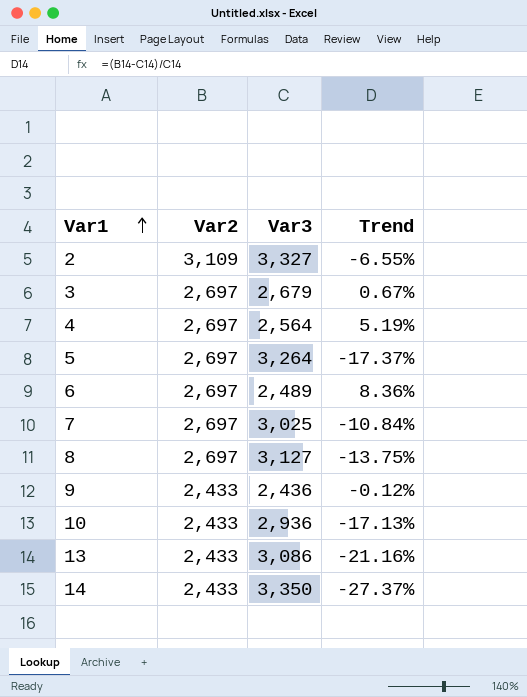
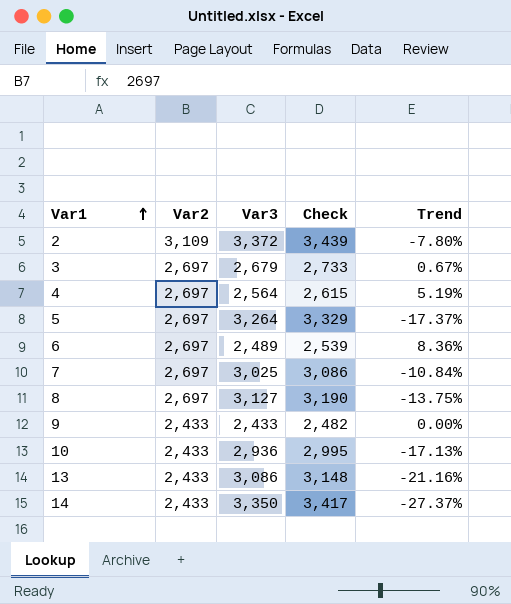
column Check | formula: none -> [Var3] * 1.02
2 | Var3: 3,327 -> 3,372
2 | Trend: -6.55% -> -7.80%
9 | Var3: 2,436 -> 2,433
9 | Trend: -0.12% -> 0.00%

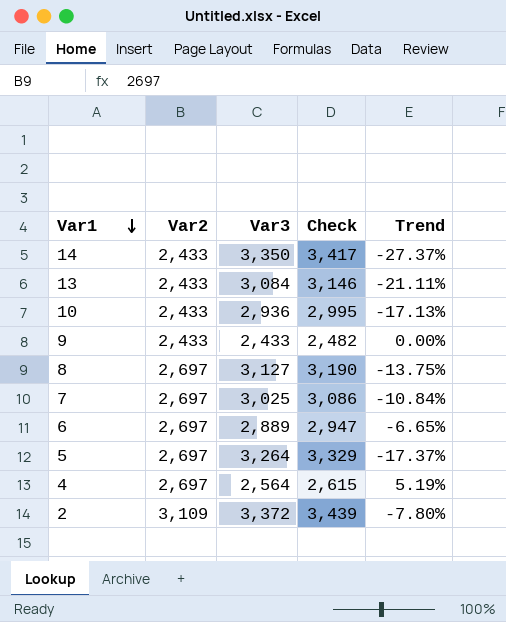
row order: Var1 ascending -> Var1 descending
row 3: 2,697 | 2,679 | 2,733 | 0.67% -> none
13 | Var3: 3,086 -> 3,084
13 | Check: 3,148 -> 3,146
13 | Trend: -21.16% -> -21.11%
6 | Var3: 2,489 -> 2,889
6 | Check: 2,539 -> 2,947
6 | Trend: 8.36% -> -6.65%

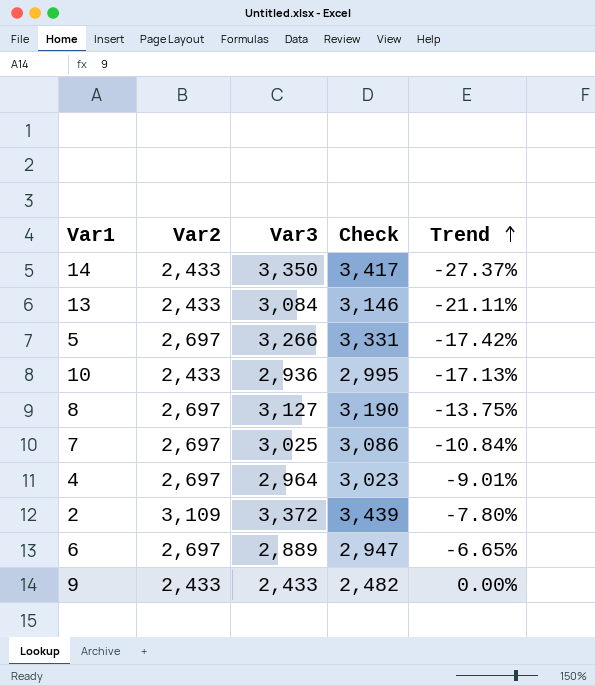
row order: Var1 descending -> Trend ascending
5 | Var3: 3,264 -> 3,266
5 | Check: 3,329 -> 3,331
5 | Trend: -17.37% -> -17.42%
4 | Var3: 2,564 -> 2,964
4 | Check: 2,615 -> 3,023
4 | Trend: 5.19% -> -9.01%

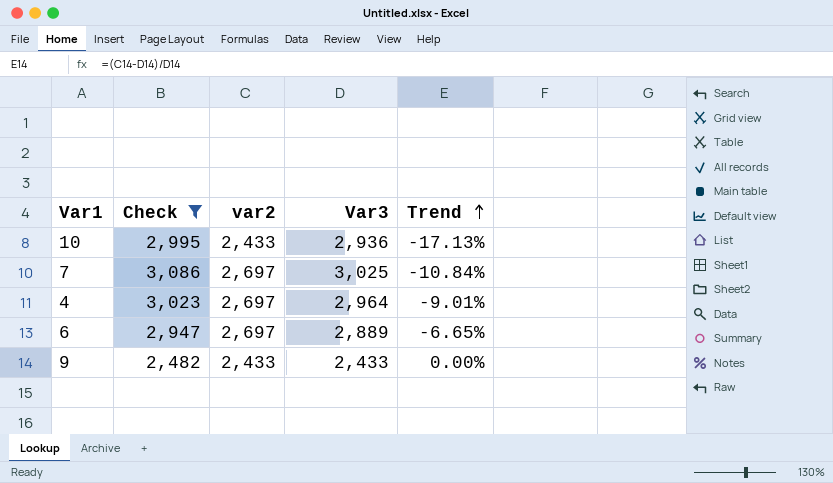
filter: none -> Check <= 3,086
column Check | position: 4 -> 2
column name: Var2 -> var2

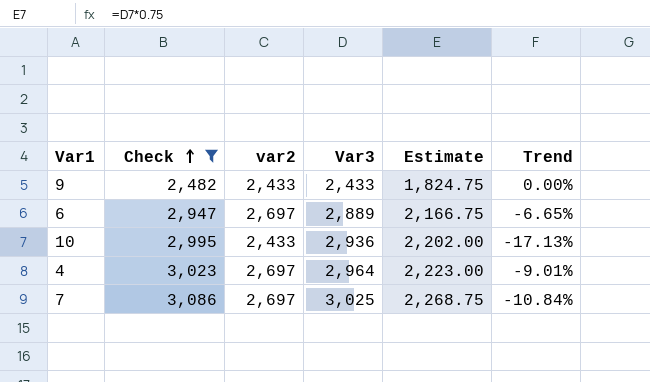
row order: Trend ascending -> Check ascending
column Estimate | formula: none -> [Var3] * 0.75

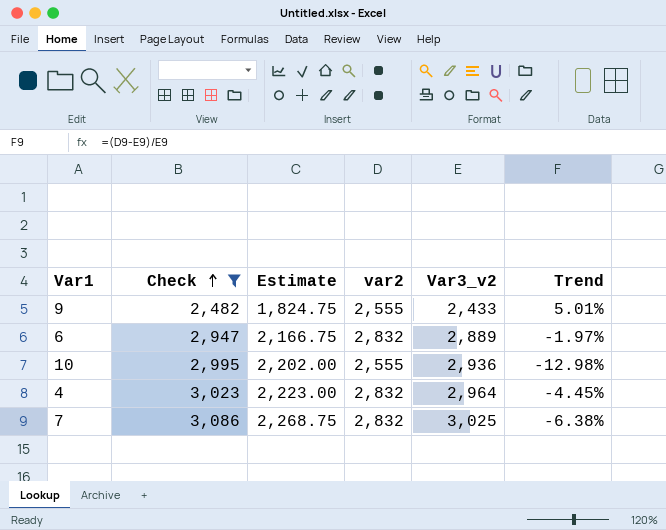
column Estimate | position: 5 -> 3
column name: Var3 -> Var3_v2
9 | var2: 2,433 -> 2,555
9 | Trend: 0.00% -> 5.01%
6 | var2: 2,697 -> 2,832
6 | Trend: -6.65% -> -1.97%
10 | var2: 2,433 -> 2,555
10 | Trend: -17.13% -> -12.98%
4 | var2: 2,697 -> 2,832
4 | Trend: -9.01% -> -4.45%
7 | var2: 2,697 -> 2,832
7 | Trend: -10.84% -> -6.38%

